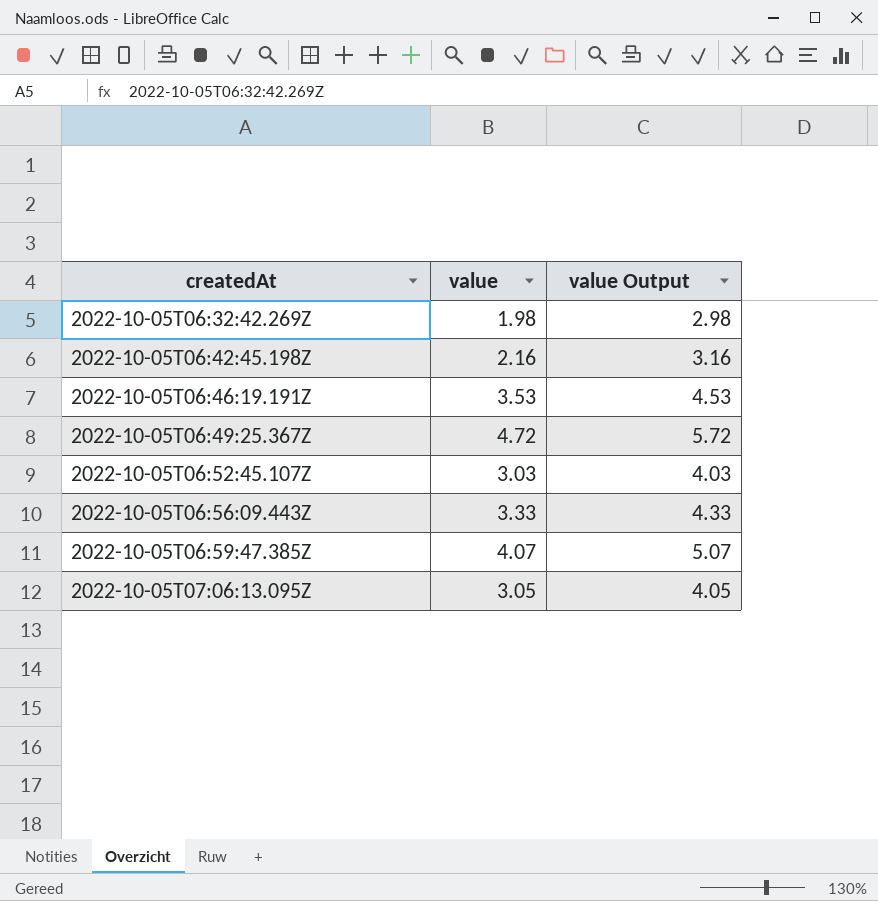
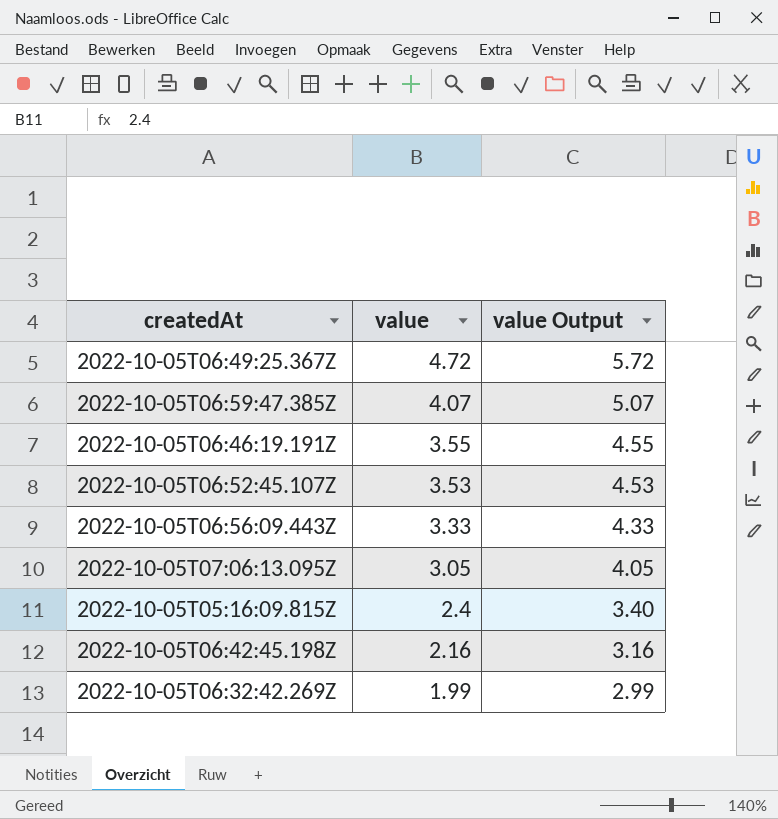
row order: createdAt ascending -> value descending
2022-10-05T06:46:19.191Z | value: 3.53 -> 3.55
2022-10-05T06:46:19.191Z | value Output: 4.53 -> 4.55
2022-10-05T06:52:45.107Z | value: 3.03 -> 3.53
2022-10-05T06:52:45.107Z | value Output: 4.03 -> 4.53
row 2022-10-05T05:16:09.815Z: none -> 2.4 | 3.40
2022-10-05T06:32:42.269Z | value: 1.98 -> 1.99
2022-10-05T06:32:42.269Z | value Output: 2.98 -> 2.99

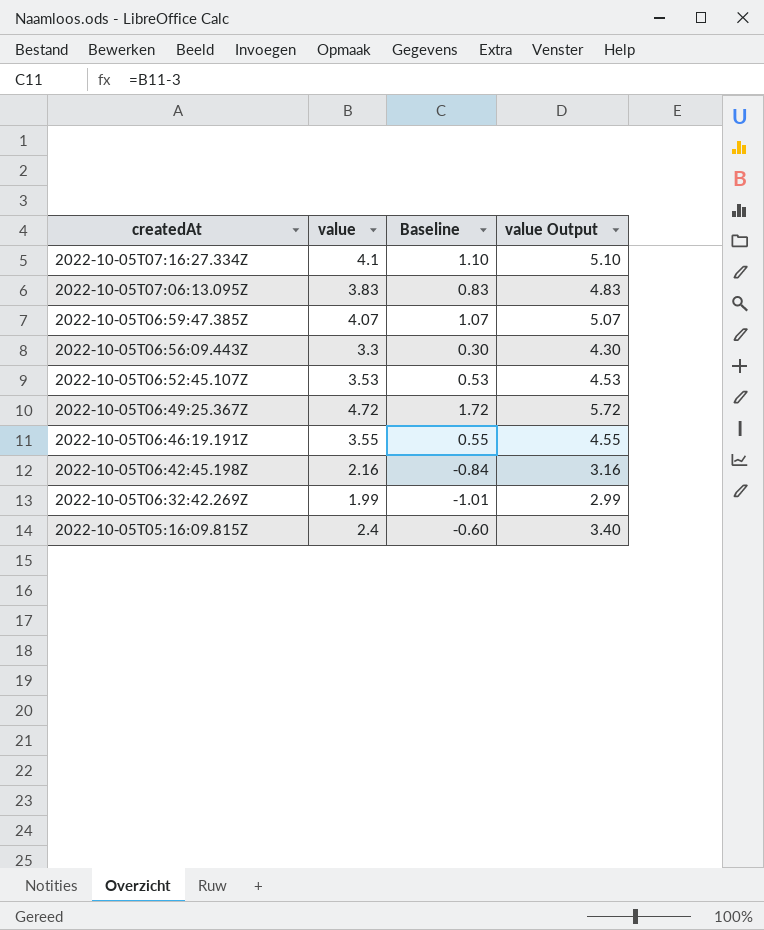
row order: value descending -> createdAt descending
column Baseline | formula: none -> [value] - 3
row 2022-10-05T07:16:27.334Z: none -> 4.1 | 1.10 | 5.10
2022-10-05T07:06:13.095Z | value: 3.05 -> 3.83
2022-10-05T07:06:13.095Z | value Output: 4.05 -> 4.83
2022-10-05T06:56:09.443Z | value: 3.33 -> 3.3
2022-10-05T06:56:09.443Z | value Output: 4.33 -> 4.30

